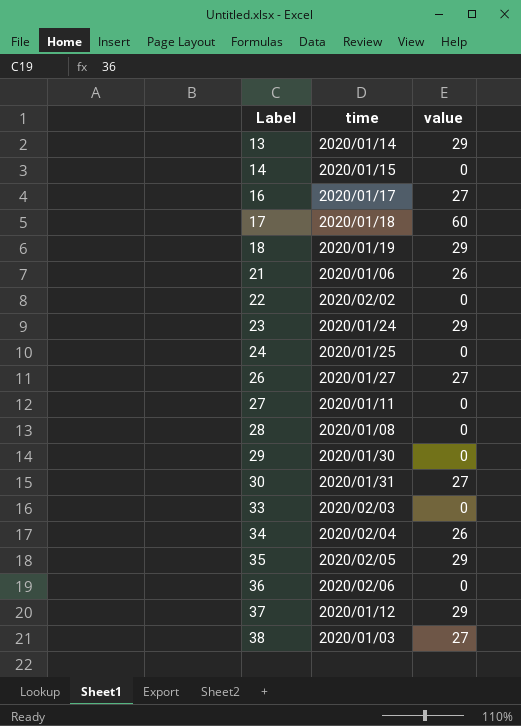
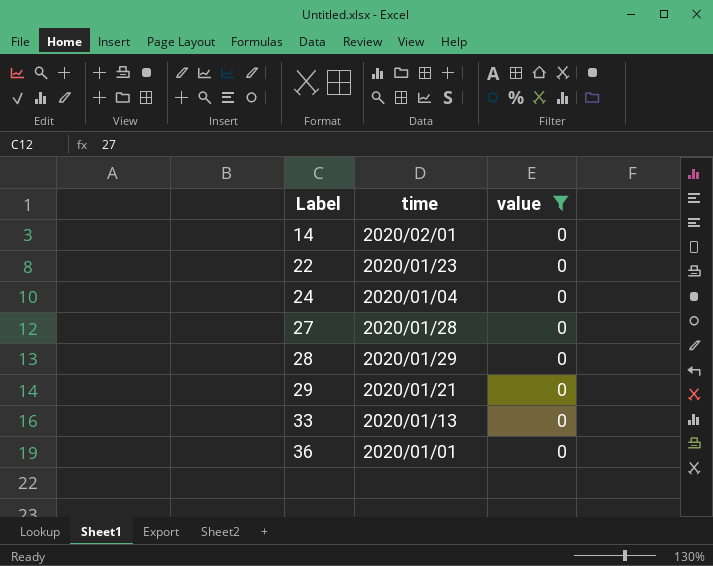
filter: none -> value = 0
14 | time: 2020/01/15 -> 2020/02/01
22 | time: 2020/02/02 -> 2020/01/23
24 | time: 2020/01/25 -> 2020/01/04
27 | time: 2020/01/11 -> 2020/01/28
28 | time: 2020/01/08 -> 2020/01/29
29 | time: 2020/01/30 -> 2020/01/21
33 | time: 2020/02/03 -> 2020/01/13
36 | time: 2020/02/06 -> 2020/01/01

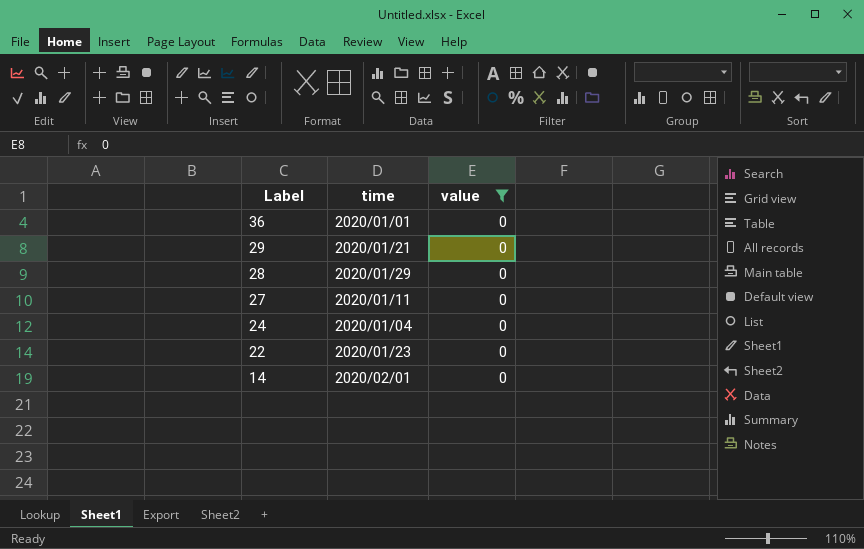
row order: Label ascending -> Label descending
row 33: 2020/01/13 | 0 -> none
27 | time: 2020/01/28 -> 2020/01/11

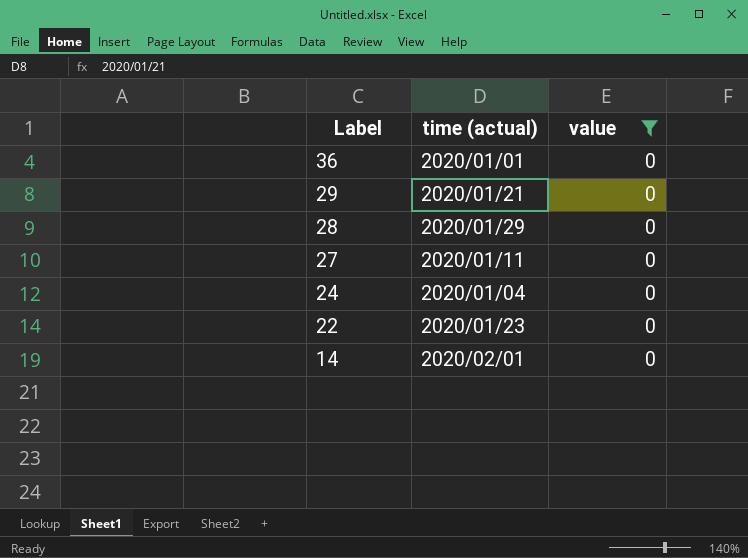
column name: time -> time (actual)

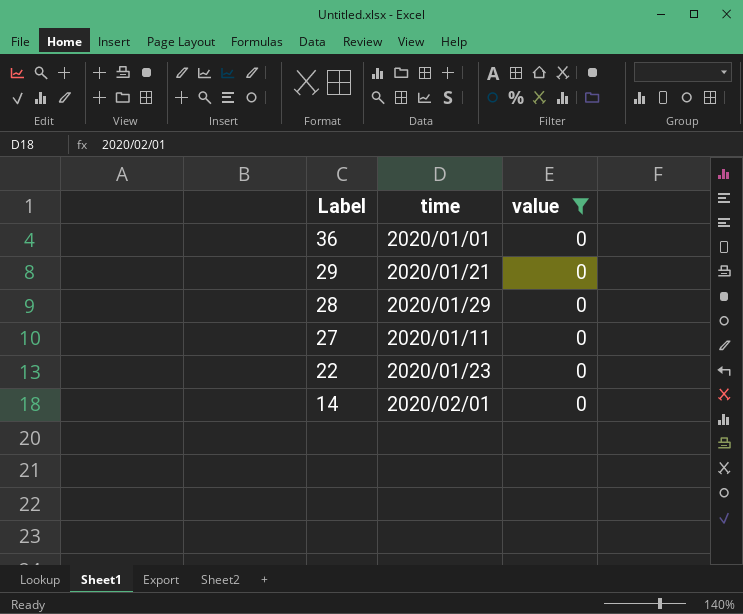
column name: time (actual) -> time
row 24: 2020/01/04 | 0 -> none

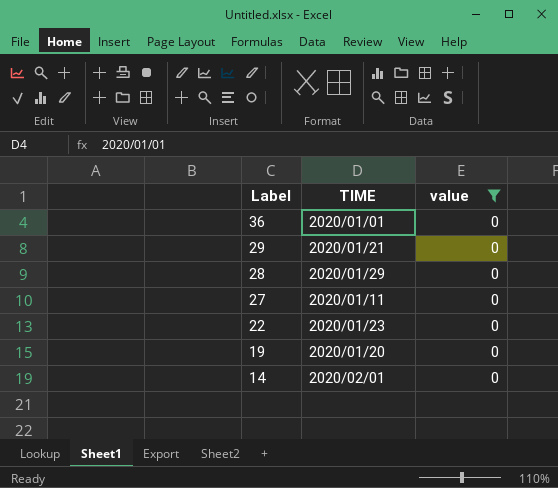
column name: time -> TIME
row 19: none -> 2020/01/20 | 0

